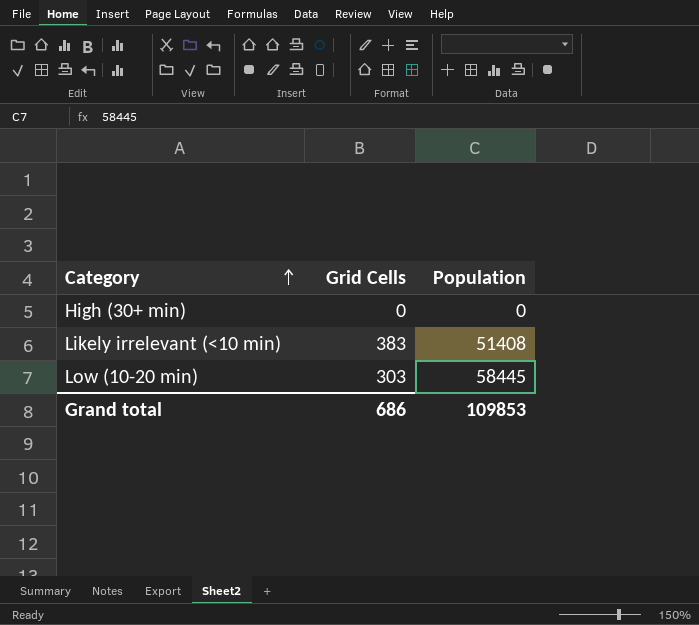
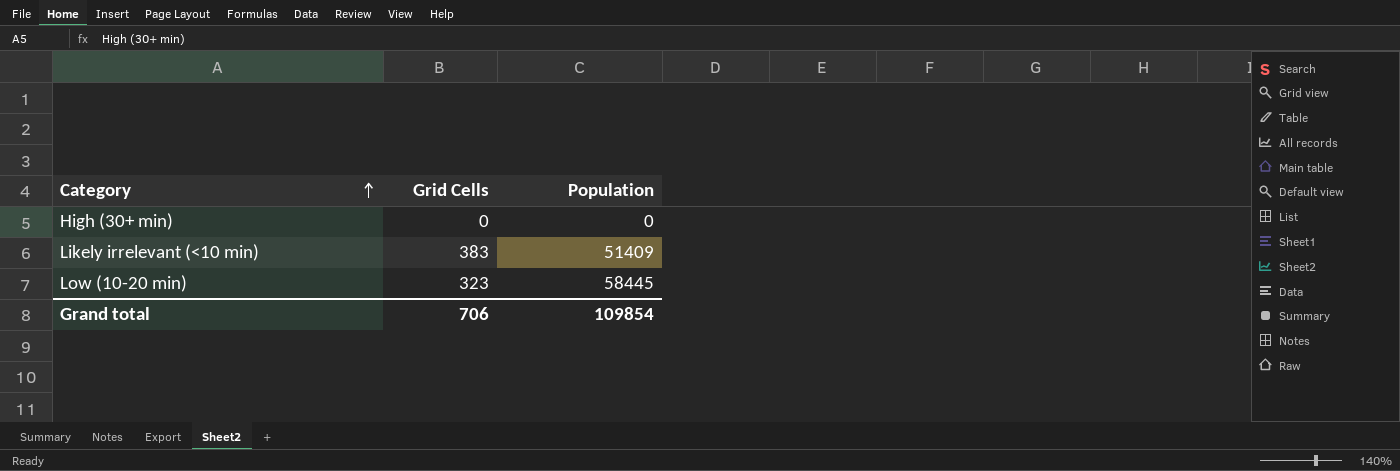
Likely irrelevant (<10 min) | Population: 51408 -> 51409
Low (10-20 min) | Grid Cells: 303 -> 323
Grand total | Grid Cells: 686 -> 706
Grand total | Population: 109853 -> 109854

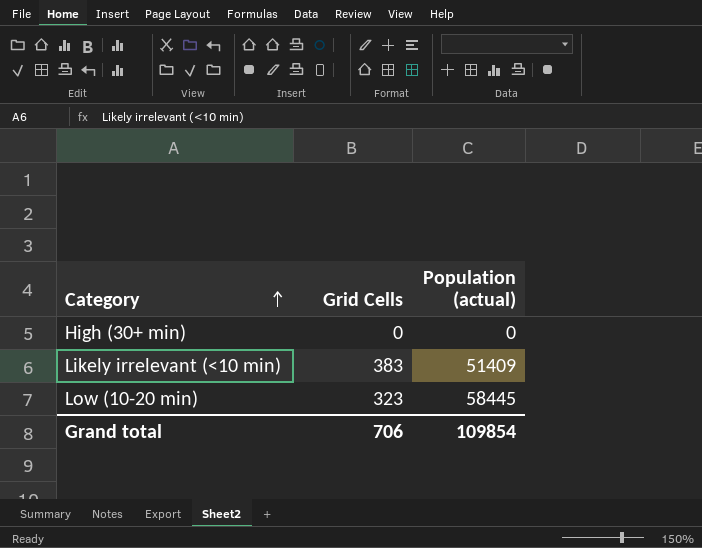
column name: Population -> Population (actual)

